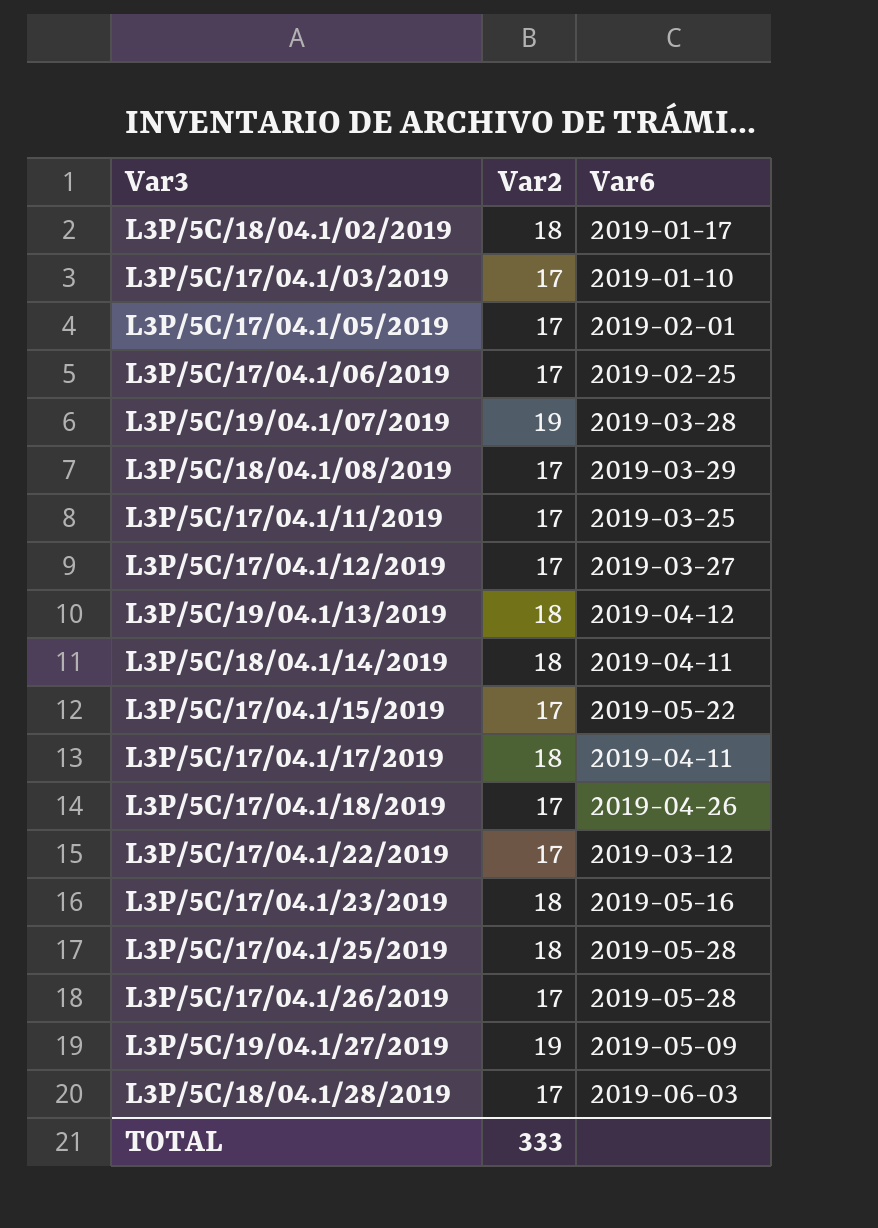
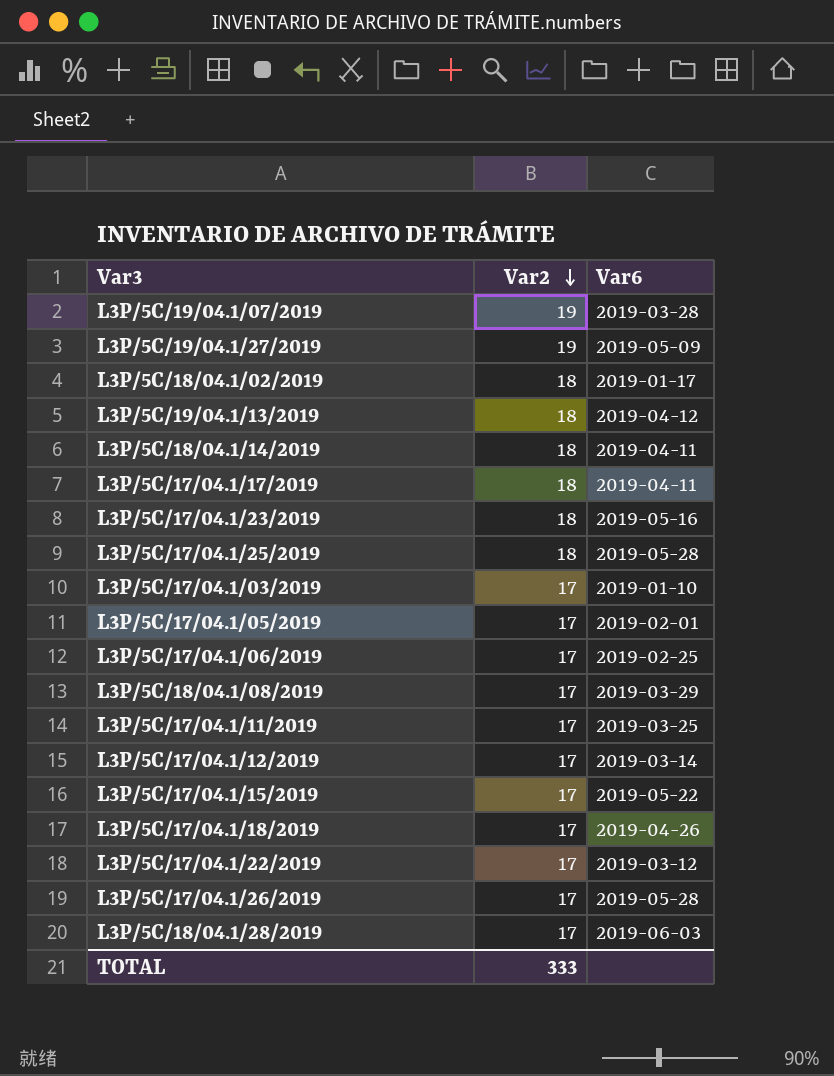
row order: none -> Var2 descending
L3P/5C/17/04.1/12/2019 | Var6: 2019-03-27 -> 2019-03-14

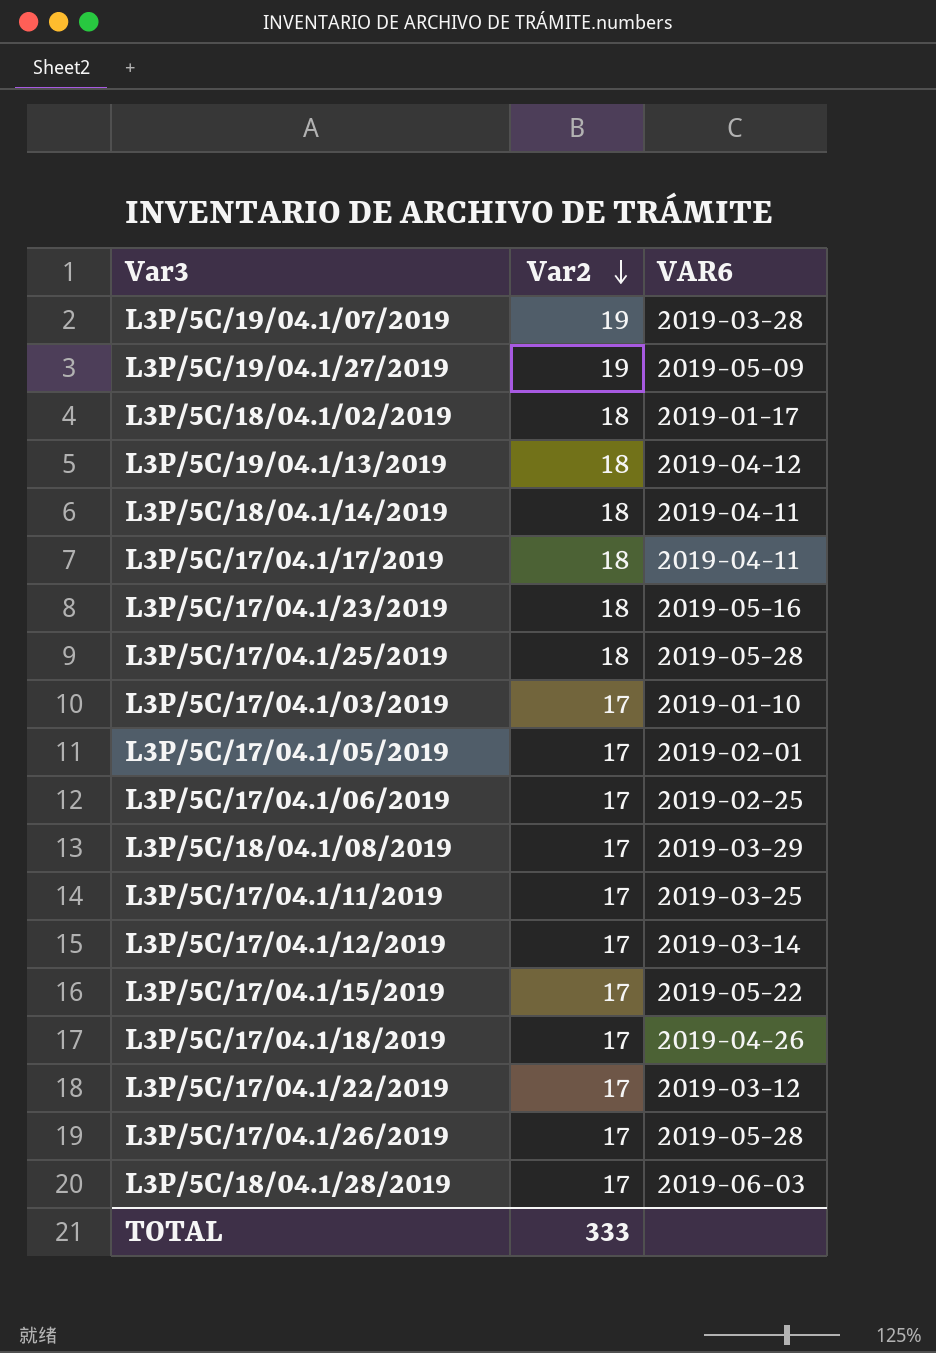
column name: Var6 -> VAR6

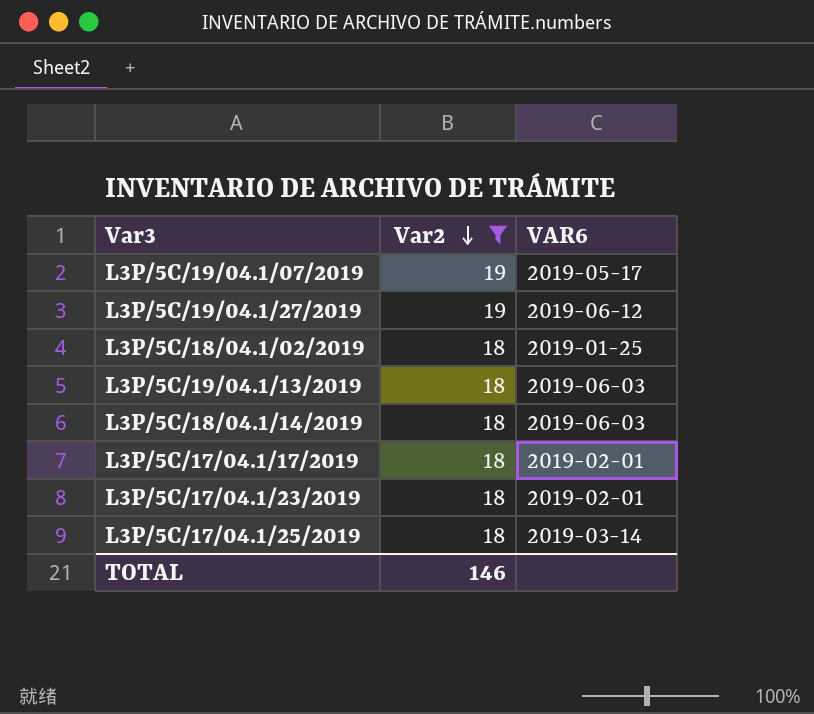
filter: none -> Var2 != 17
L3P/5C/19/04.1/07/2019 | VAR6: 2019-03-28 -> 2019-05-17
L3P/5C/19/04.1/27/2019 | VAR6: 2019-05-09 -> 2019-06-12
L3P/5C/18/04.1/02/2019 | VAR6: 2019-01-17 -> 2019-01-25
L3P/5C/19/04.1/13/2019 | VAR6: 2019-04-12 -> 2019-06-03
L3P/5C/18/04.1/14/2019 | VAR6: 2019-04-11 -> 2019-06-03
L3P/5C/17/04.1/17/2019 | VAR6: 2019-04-11 -> 2019-02-01
L3P/5C/17/04.1/23/2019 | VAR6: 2019-05-16 -> 2019-02-01
L3P/5C/17/04.1/25/2019 | VAR6: 2019-05-28 -> 2019-03-14
TOTAL | Var2: 333 -> 146

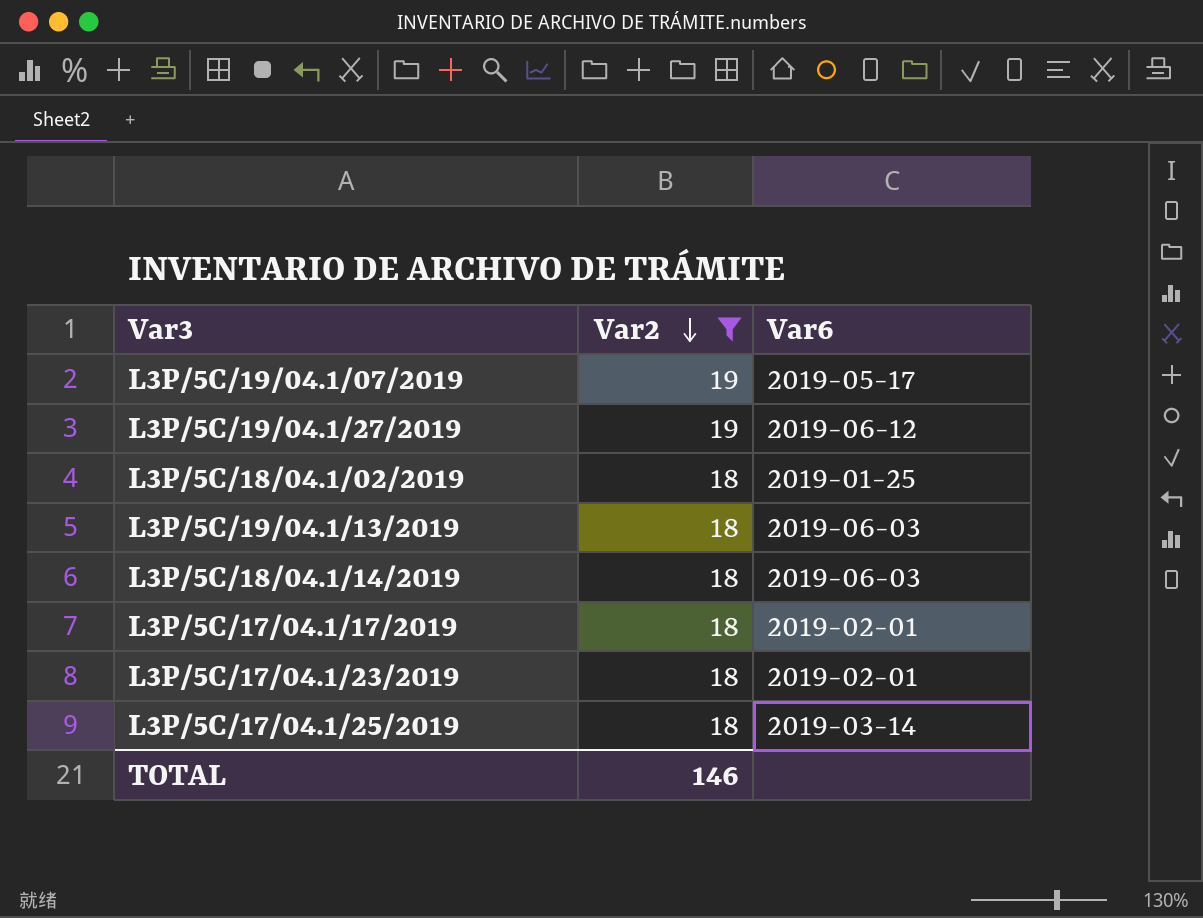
column name: VAR6 -> Var6

